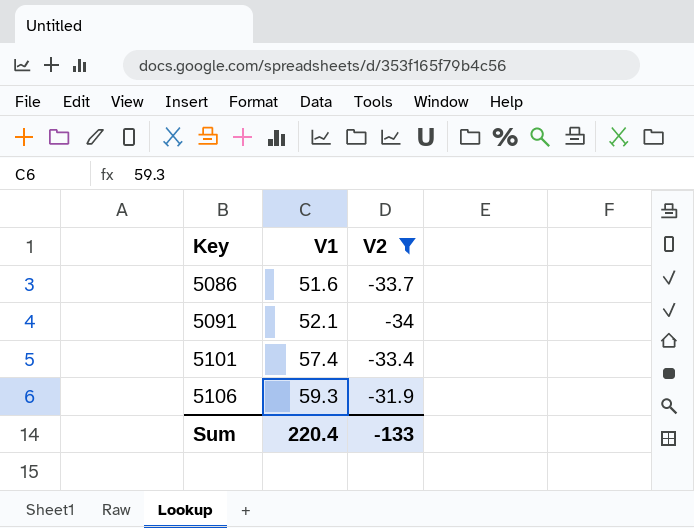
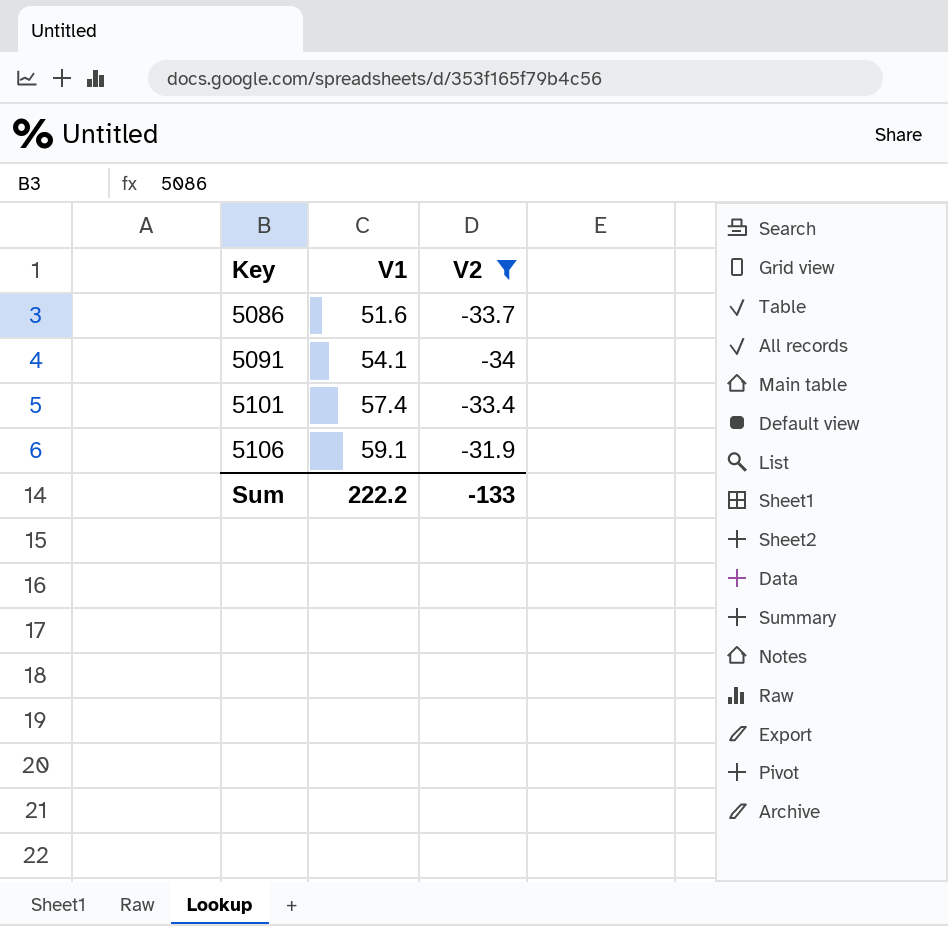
5091 | V1: 52.1 -> 54.1
5106 | V1: 59.3 -> 59.1
Sum | V1: 220.4 -> 222.2

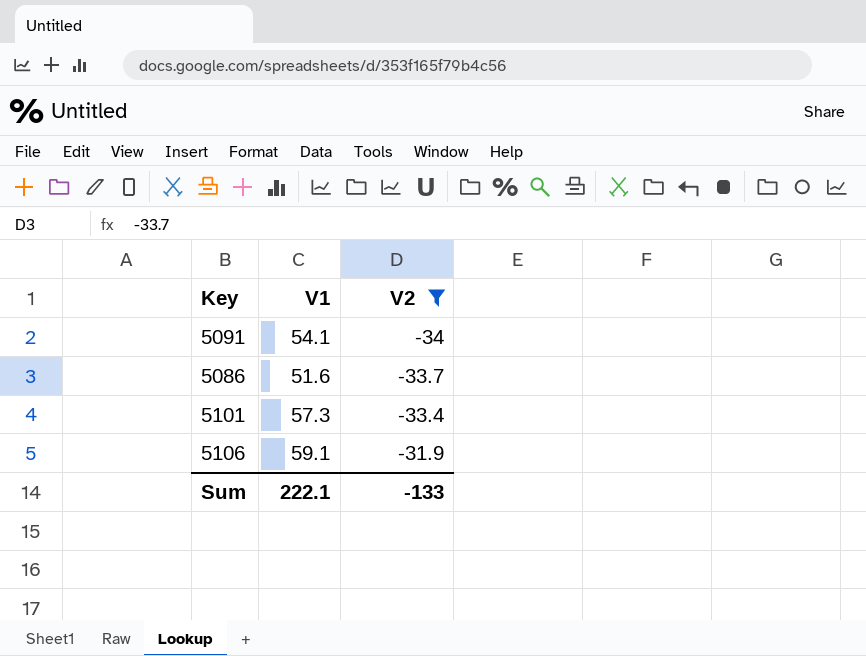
row order: Key ascending -> V2 ascending
5101 | V1: 57.4 -> 57.3
Sum | V1: 222.2 -> 222.1

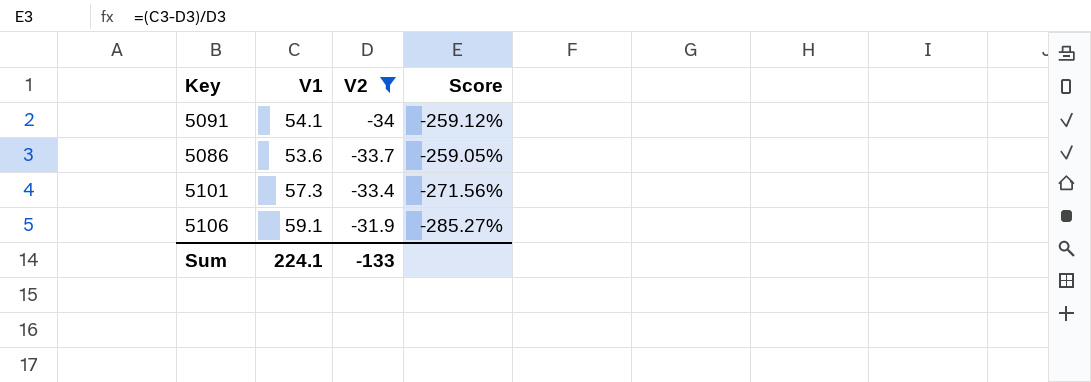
column Score | formula: none -> ([V1] - [V2]) / [V2]
5086 | V1: 51.6 -> 53.6
Sum | V1: 222.1 -> 224.1

